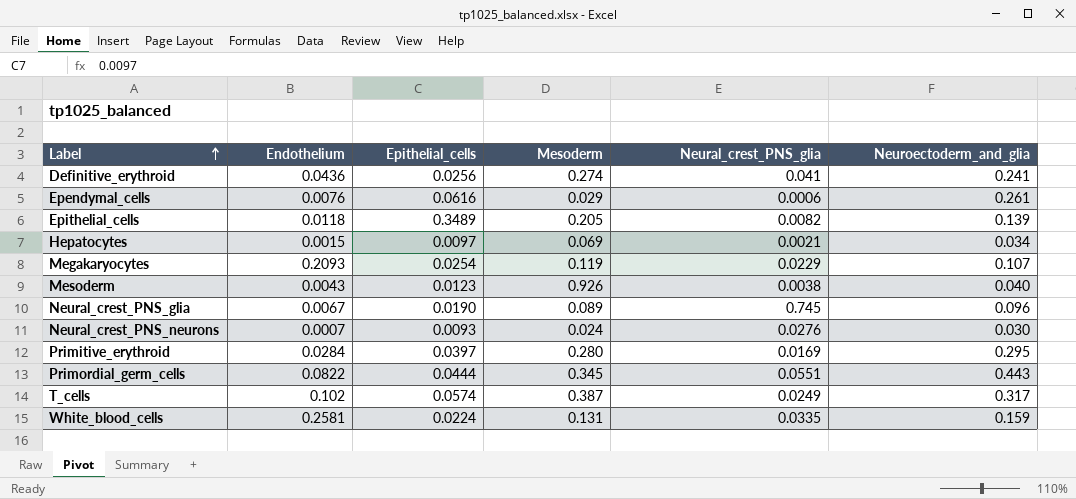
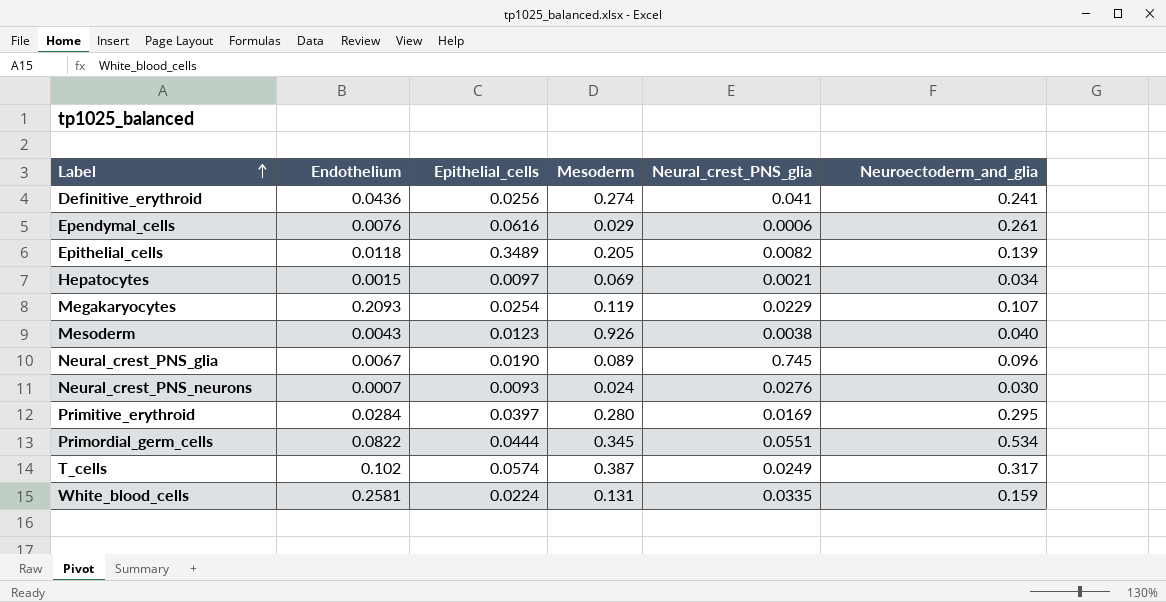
Primordial_germ_cells | Neuroectoderm_and_glia: 0.443 -> 0.534

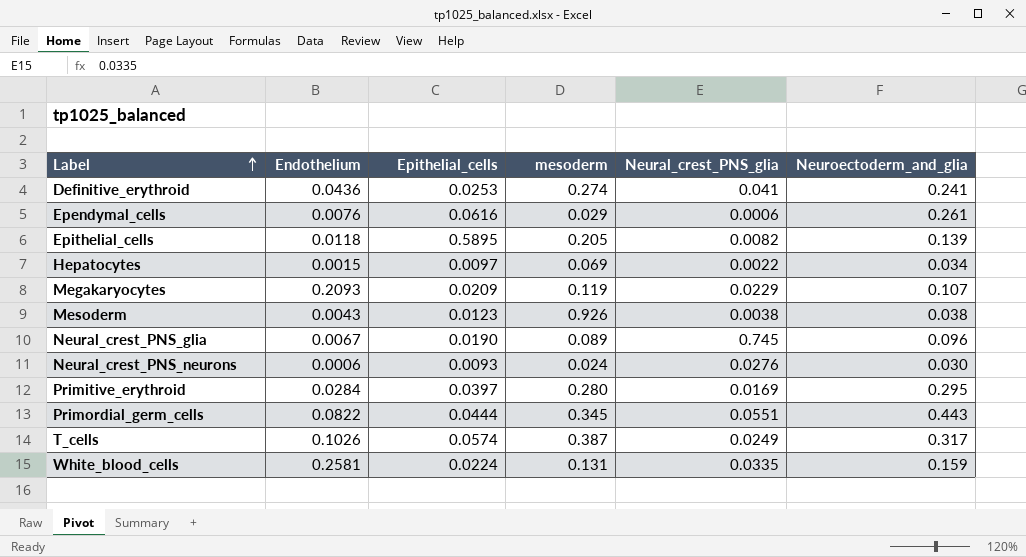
column name: Mesoderm -> mesoderm
Definitive_erythroid | Epithelial_cells: 0.0256 -> 0.0253
Epithelial_cells | Epithelial_cells: 0.3489 -> 0.5895
Hepatocytes | Neural_crest_PNS_glia: 0.0021 -> 0.0022
Megakaryocytes | Epithelial_cells: 0.0254 -> 0.0209
Mesoderm | Neuroectoderm_and_glia: 0.040 -> 0.038
Neural_crest_PNS_neurons | Endothelium: 0.0007 -> 0.0006
Primordial_germ_cells | Neuroectoderm_and_glia: 0.534 -> 0.443
T_cells | Endothelium: 0.102 -> 0.1026

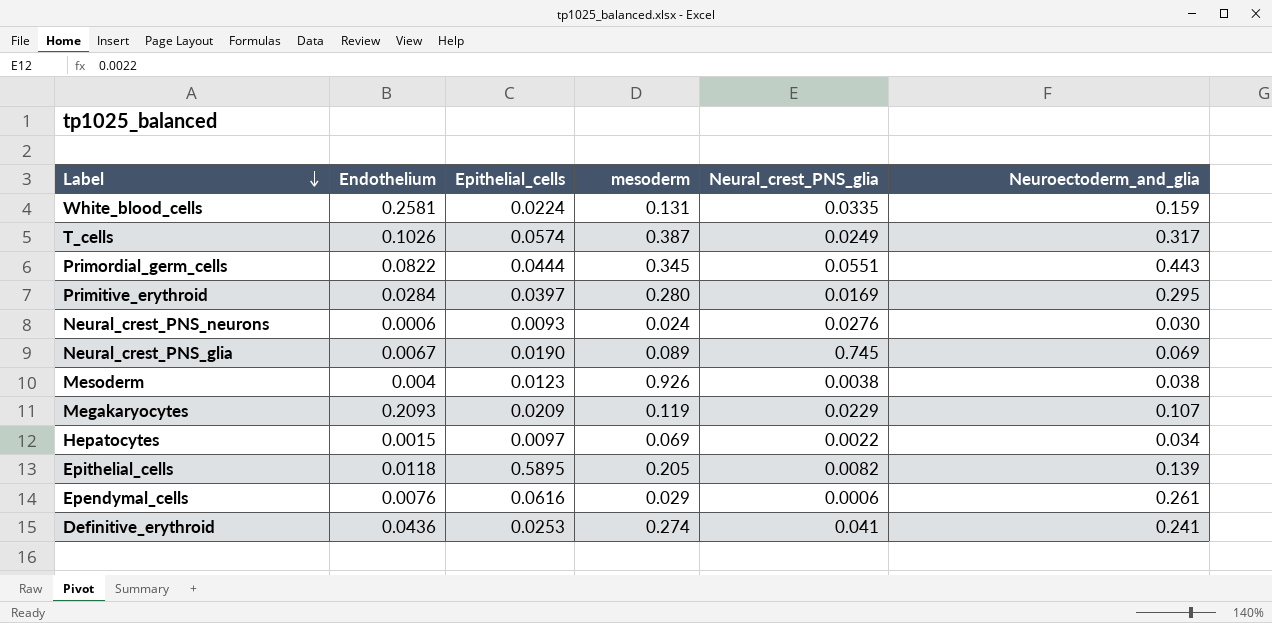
row order: Label ascending -> Label descending
Neural_crest_PNS_glia | Neuroectoderm_and_glia: 0.096 -> 0.069
Mesoderm | Endothelium: 0.0043 -> 0.004

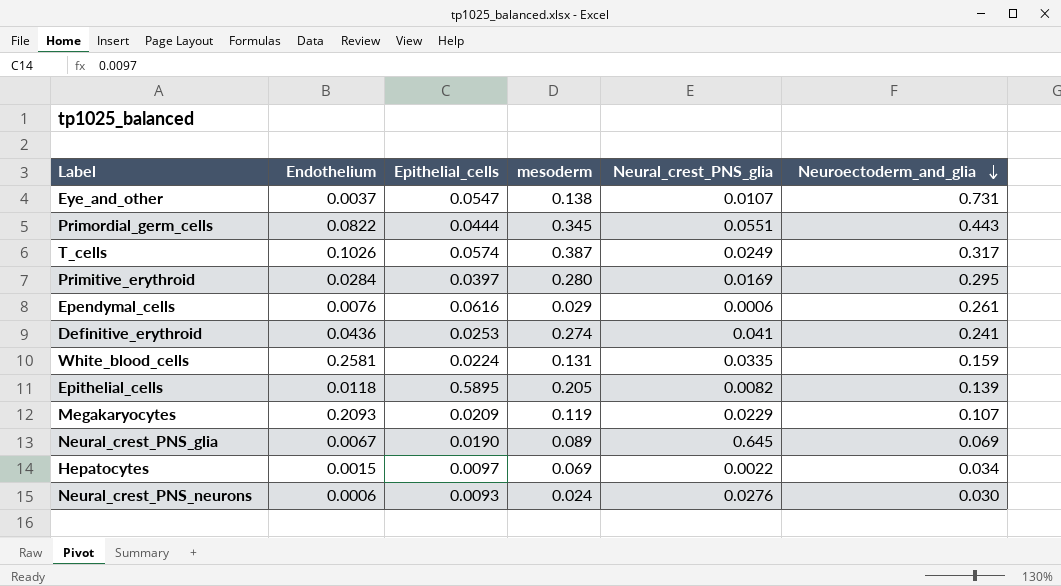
row order: Label descending -> Neuroectoderm_and_glia descending
row Mesoderm: 0.004 | 0.0123 | 0.926 | 0.0038 | 0.038 -> none
row Eye_and_other: none -> 0.0037 | 0.0547 | 0.138 | 0.0107 | 0.731
Neural_crest_PNS_glia | Neural_crest_PNS_glia: 0.745 -> 0.645

